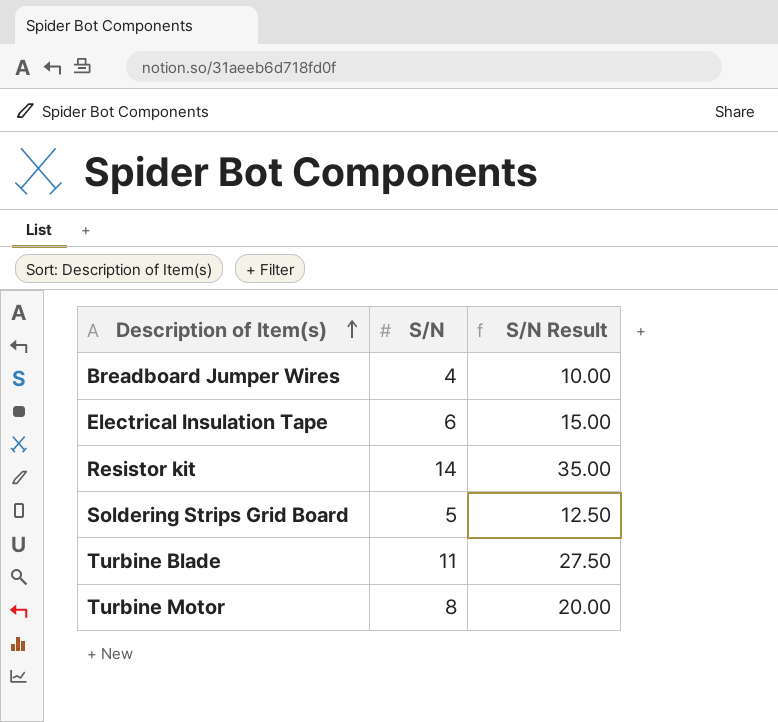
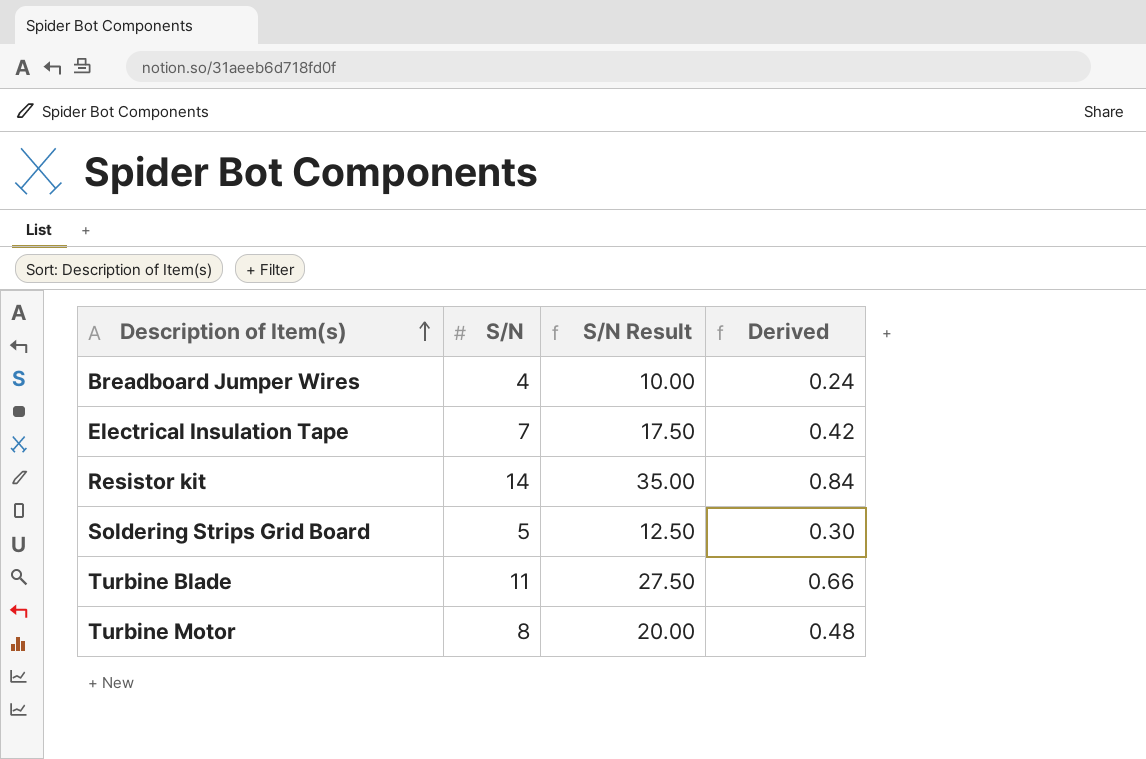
column Derived | formula: none -> [S/N] * 0.06
Electrical Insulation Tape | S/N: 6 -> 7
Electrical Insulation Tape | S/N Result: 15.00 -> 17.50

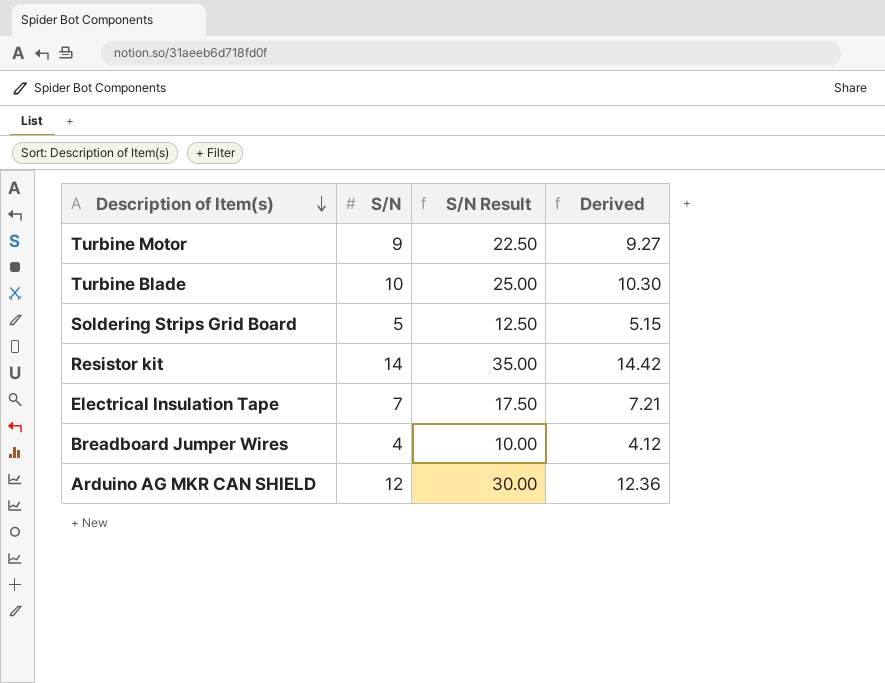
row order: Description of Item(s) ascending -> Description of Item(s) descending
column Derived | formula: [S/N] * 0.06 -> [S/N] * 1.03
Turbine Motor | S/N: 8 -> 9
Turbine Motor | S/N Result: 20.00 -> 22.50
Turbine Blade | S/N: 11 -> 10
Turbine Blade | S/N Result: 27.50 -> 25.00
row Arduino AG MKR CAN SHIELD: none -> 12 | 30.00 | 12.36

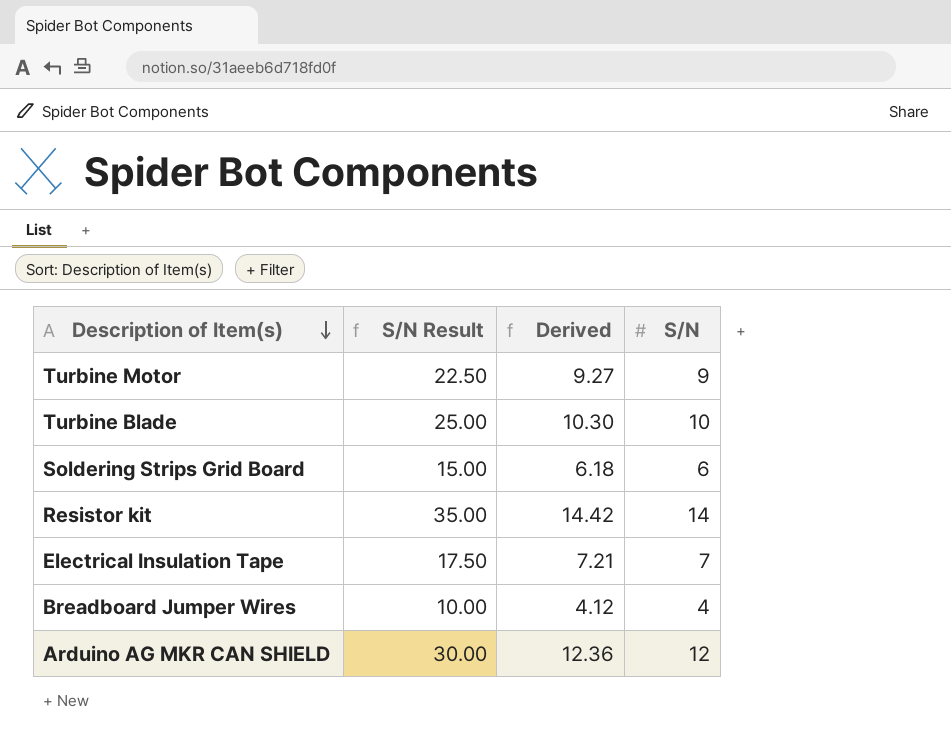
column S/N | position: 2 -> 4
Soldering Strips Grid Board | S/N Result: 12.50 -> 15.00
Soldering Strips Grid Board | Derived: 5.15 -> 6.18
Soldering Strips Grid Board | S/N: 5 -> 6

